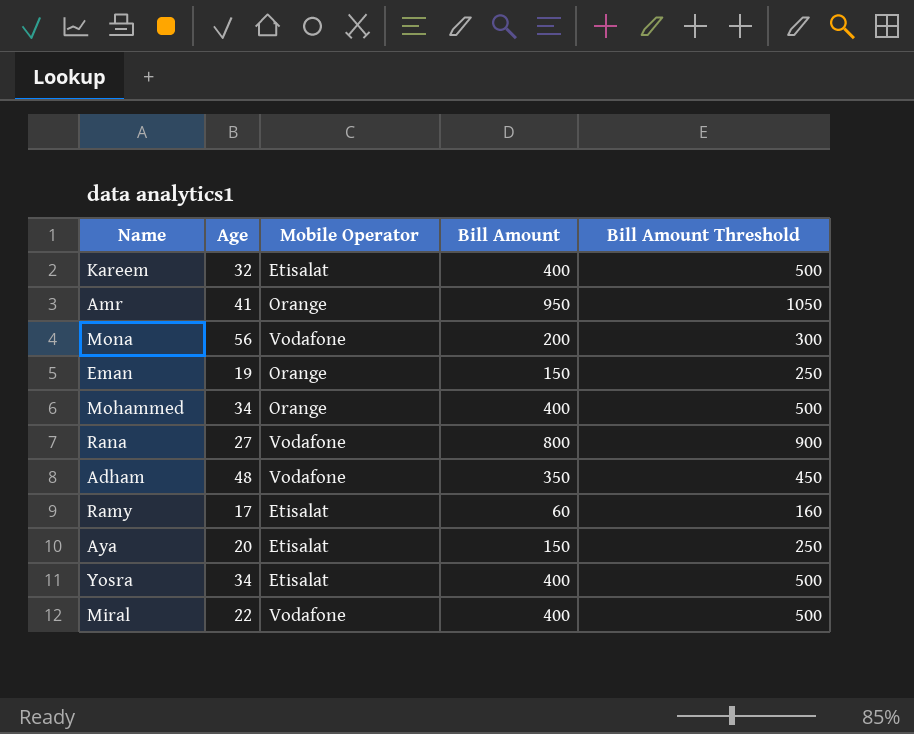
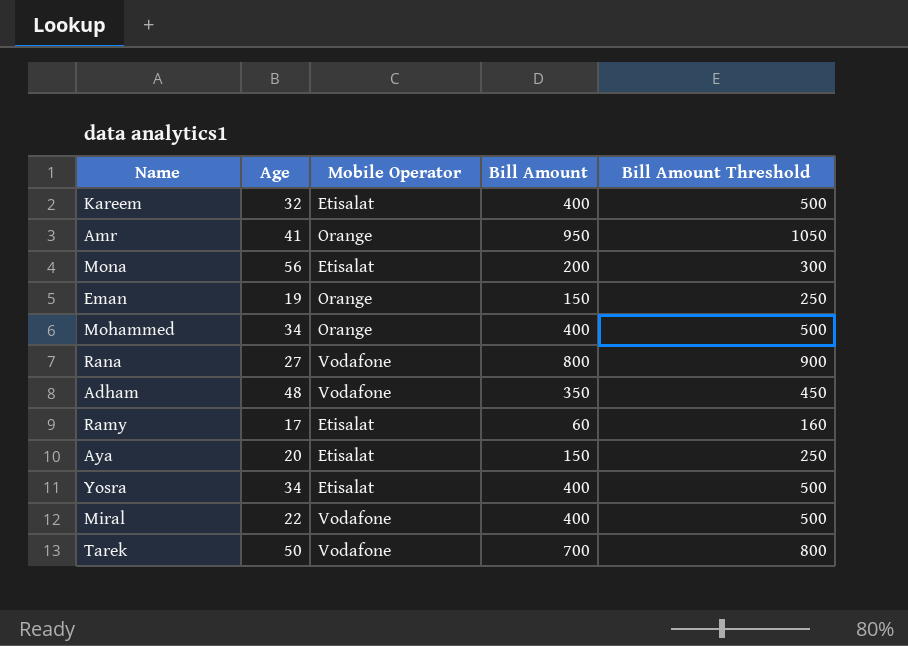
Mona | Mobile Operator: Vodafone -> Etisalat
row Tarek: none -> 50 | Vodafone | 700 | 800

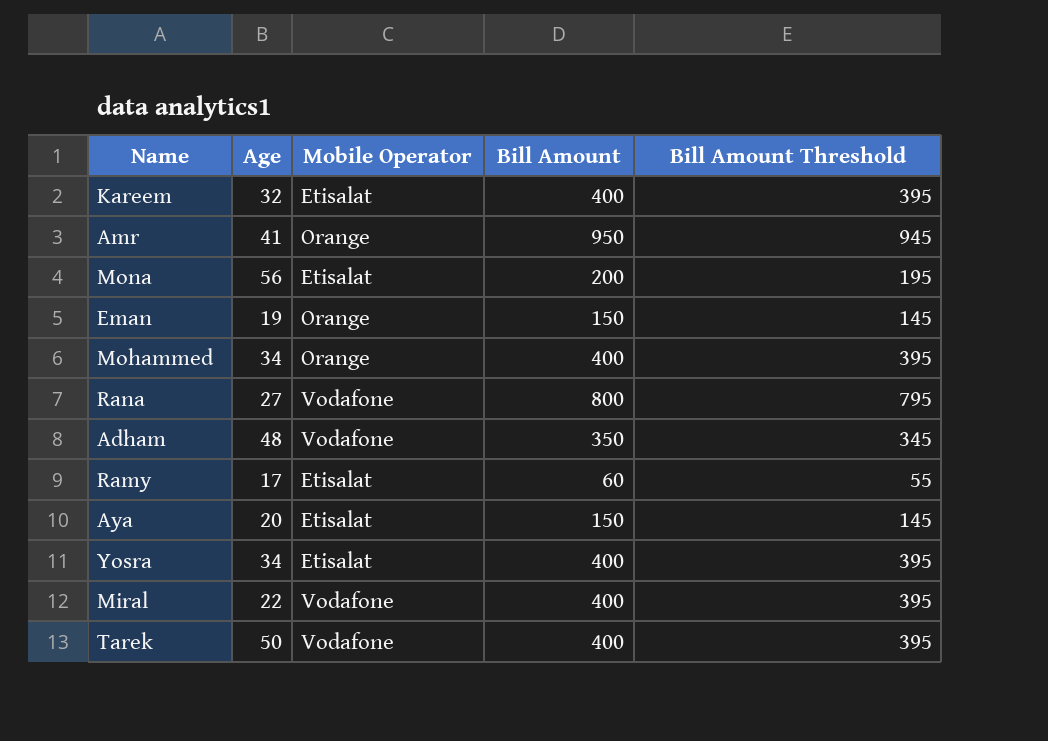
column Bill Amount Threshold | formula: [Bill Amount] + 100 -> [Bill Amount] - 5
Tarek | Bill Amount: 700 -> 400

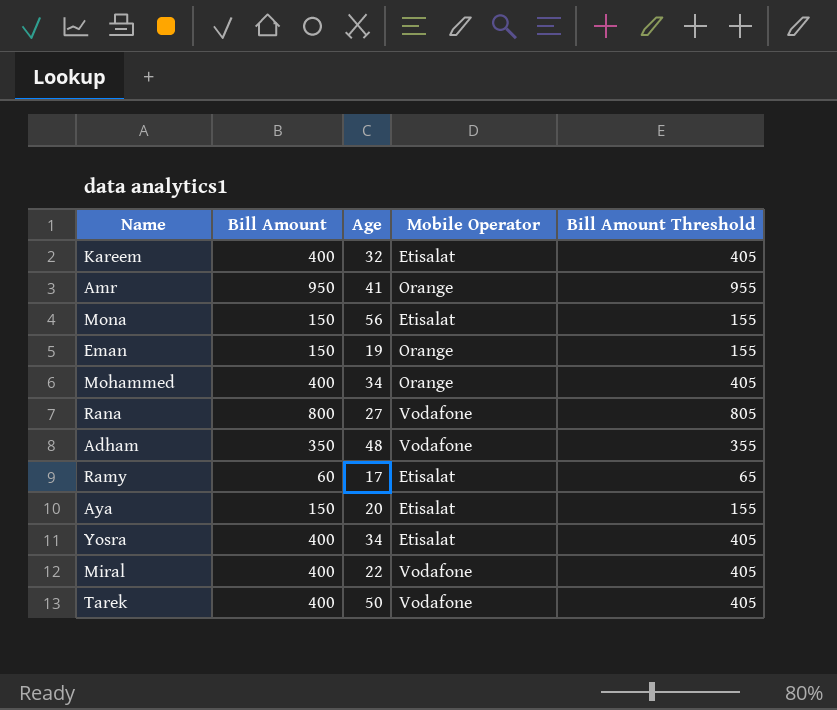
column Bill Amount | position: 4 -> 2
column Bill Amount Threshold | formula: [Bill Amount] - 5 -> [Bill Amount] + 5
Mona | Bill Amount: 200 -> 150

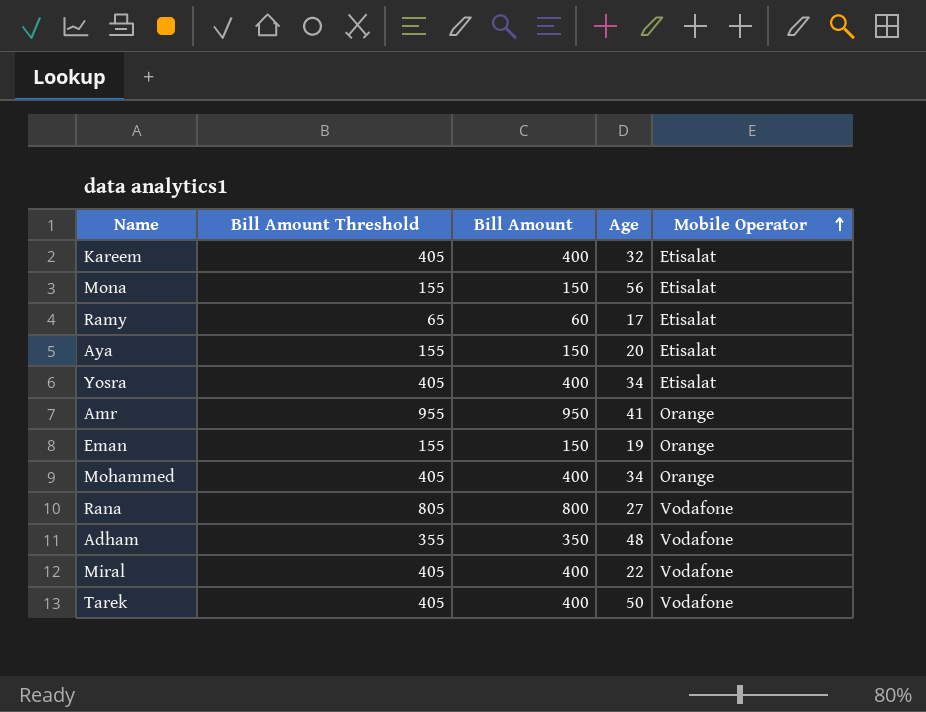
row order: none -> Mobile Operator ascending
column Bill Amount Threshold | position: 5 -> 2

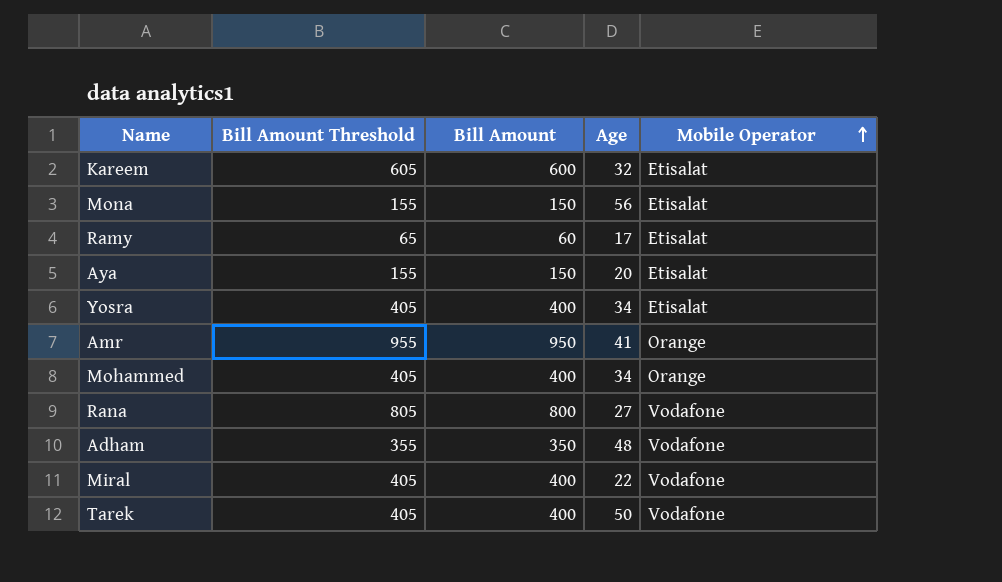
row Eman: 155 | 150 | 19 | Orange -> none
Kareem | Bill Amount Threshold: 405 -> 605
Kareem | Bill Amount: 400 -> 600

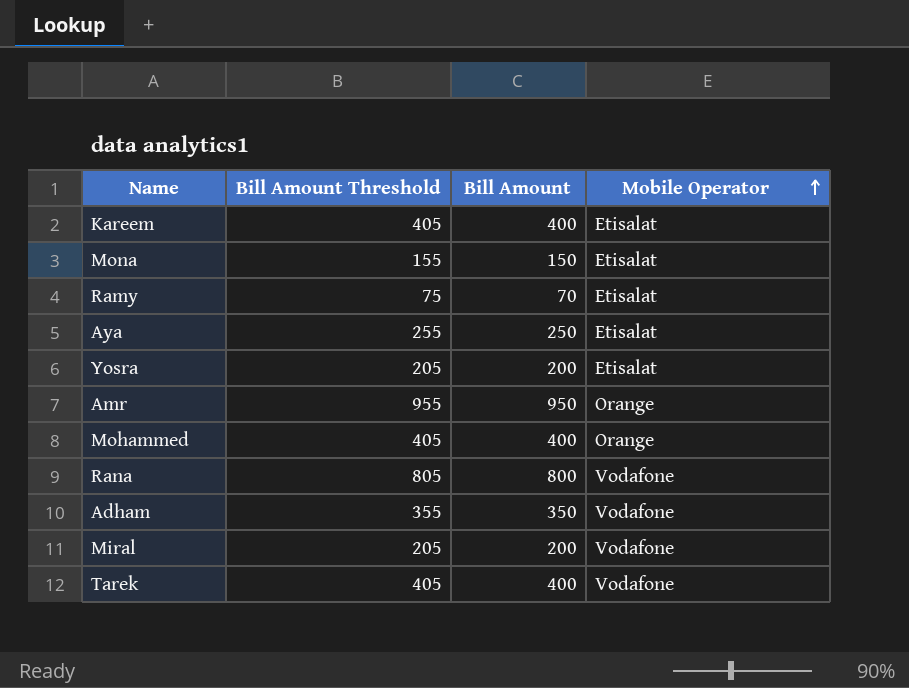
column Age | position: 4 -> none
Kareem | Bill Amount Threshold: 605 -> 405
Kareem | Bill Amount: 600 -> 400
Ramy | Bill Amount Threshold: 65 -> 75
Ramy | Bill Amount: 60 -> 70
Aya | Bill Amount Threshold: 155 -> 255
Aya | Bill Amount: 150 -> 250
Yosra | Bill Amount Threshold: 405 -> 205
Yosra | Bill Amount: 400 -> 200
Miral | Bill Amount Threshold: 405 -> 205
Miral | Bill Amount: 400 -> 200

